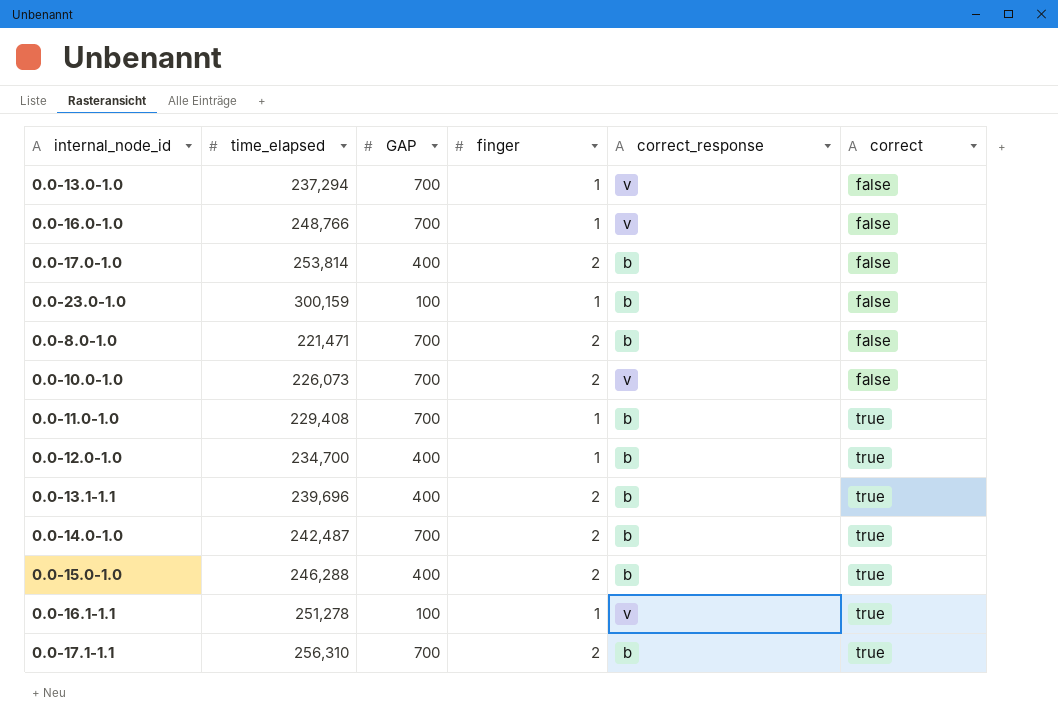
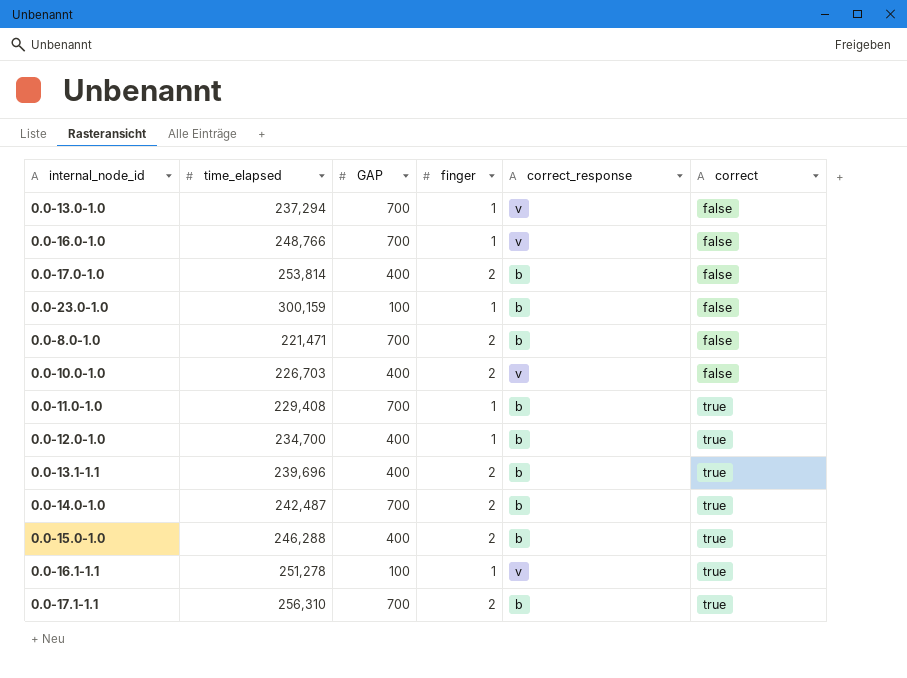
0.0-10.0-1.0 | time_elapsed: 226,073 -> 226,703
0.0-10.0-1.0 | GAP: 700 -> 400

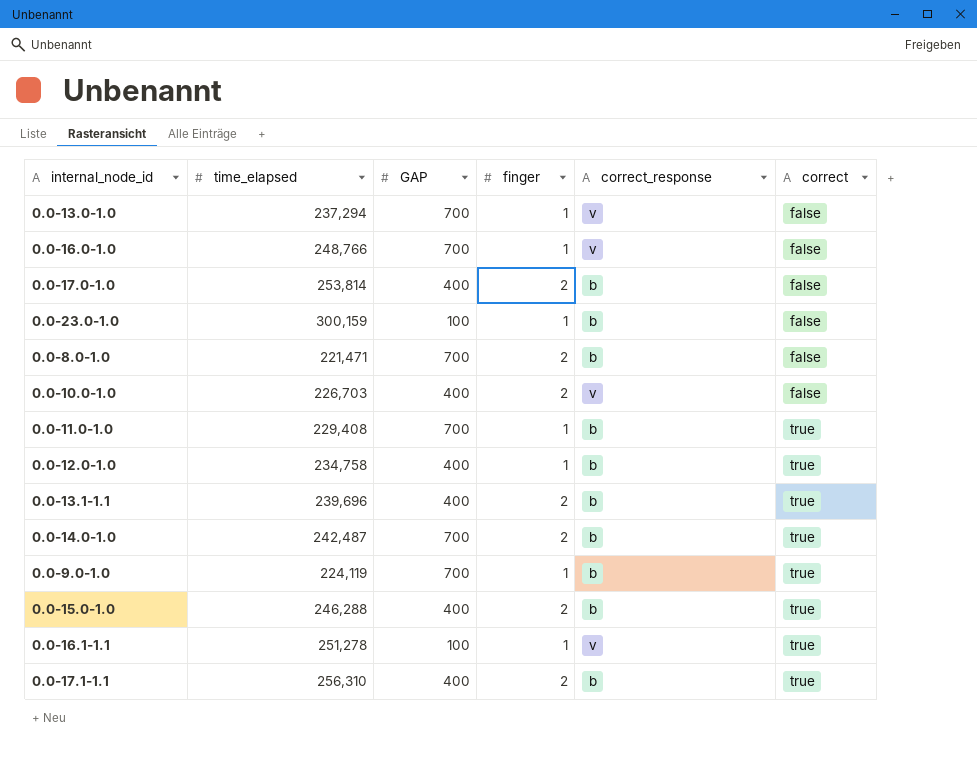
0.0-12.0-1.0 | time_elapsed: 234,700 -> 234,758
row 0.0-9.0-1.0: none -> 224,119 | 700 | 1 | b | true
0.0-17.1-1.1 | GAP: 700 -> 400

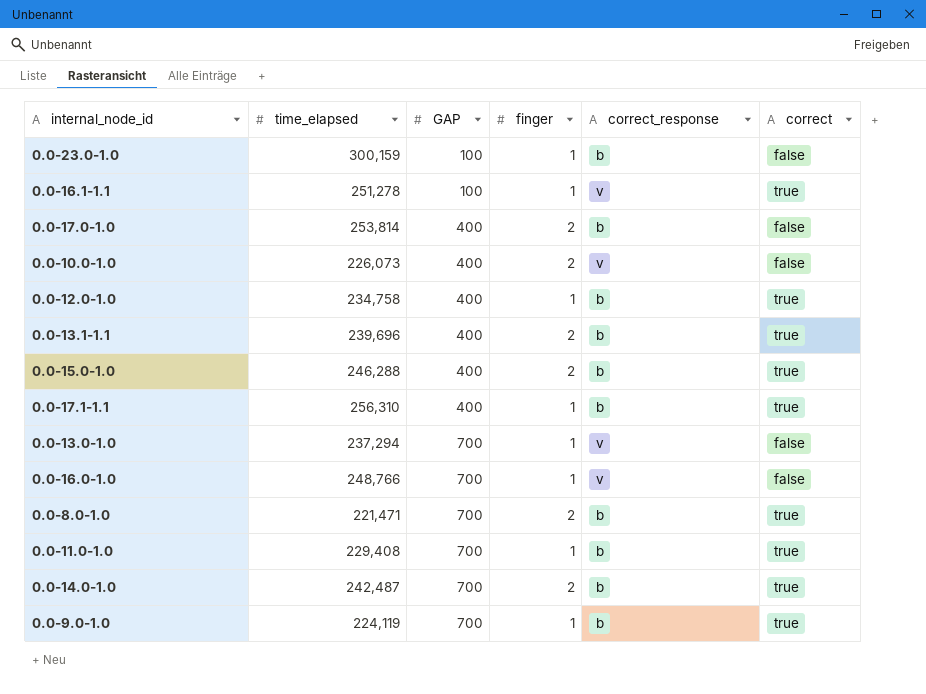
row order: correct ascending -> GAP ascending
0.0-10.0-1.0 | time_elapsed: 226,703 -> 226,073
0.0-17.1-1.1 | finger: 2 -> 1
0.0-8.0-1.0 | correct: false -> true

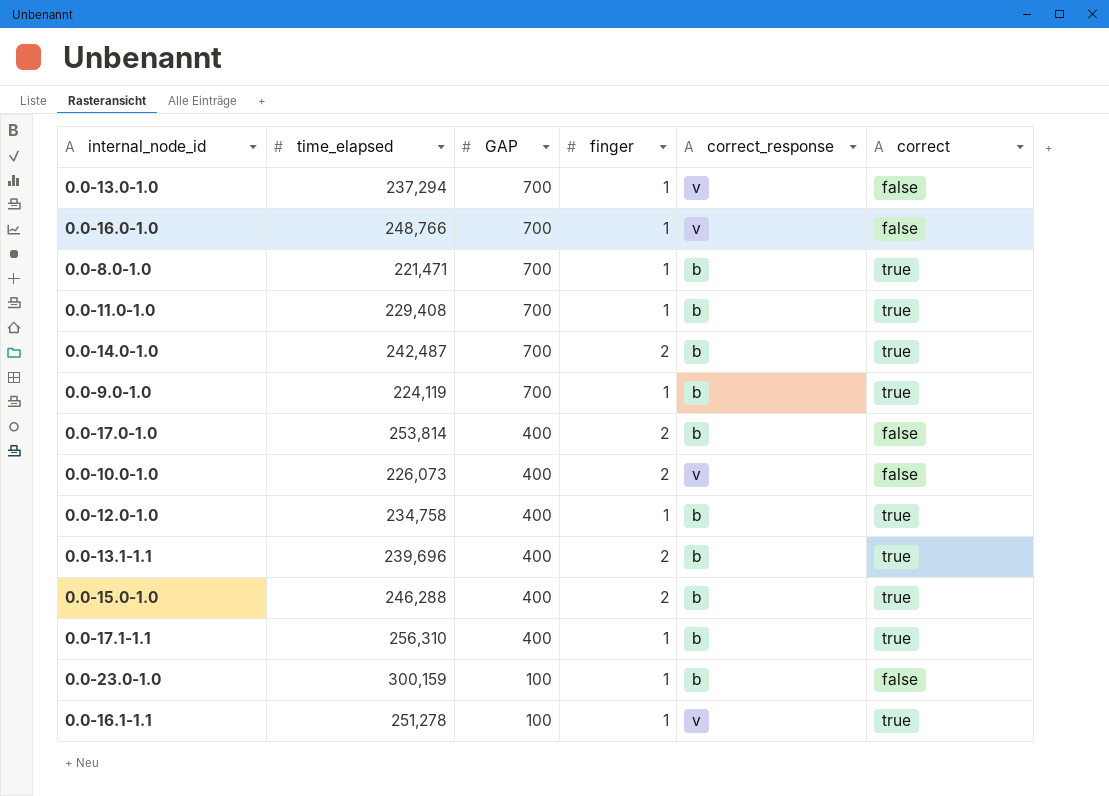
row order: GAP ascending -> GAP descending
0.0-8.0-1.0 | finger: 2 -> 1

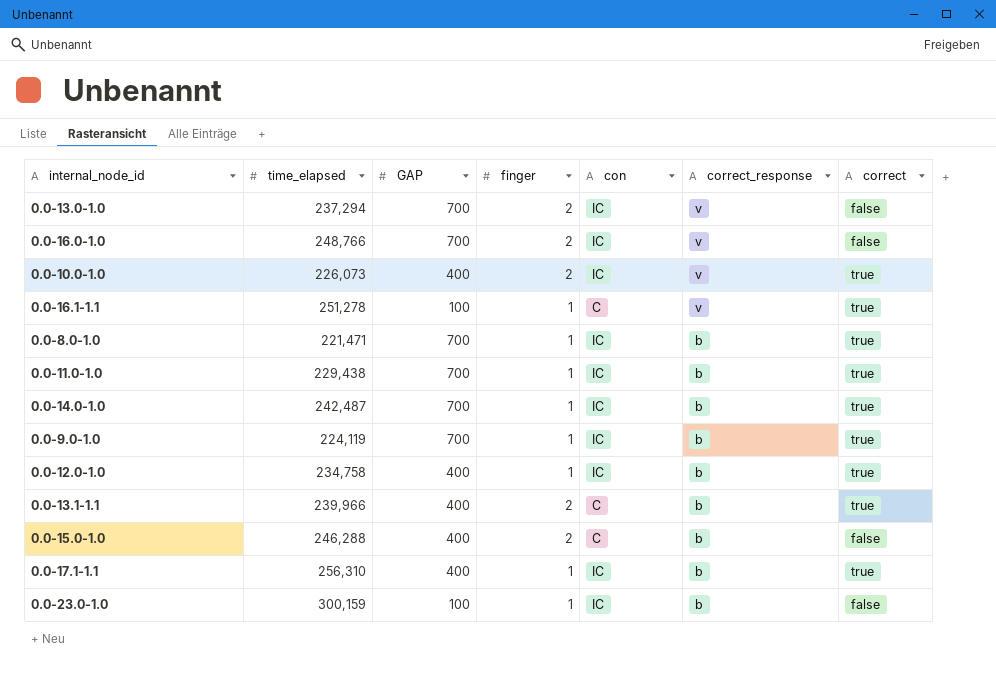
row order: GAP descending -> correct_response descending
column con | position: none -> 5
row 0.0-17.0-1.0: 253,814 | 400 | 2 | b | false -> none
0.0-13.0-1.0 | finger: 1 -> 2
0.0-16.0-1.0 | finger: 1 -> 2
0.0-10.0-1.0 | correct: false -> true
0.0-11.0-1.0 | time_elapsed: 229,408 -> 229,438
0.0-14.0-1.0 | finger: 2 -> 1
0.0-13.1-1.1 | time_elapsed: 239,696 -> 239,966
0.0-15.0-1.0 | correct: true -> false

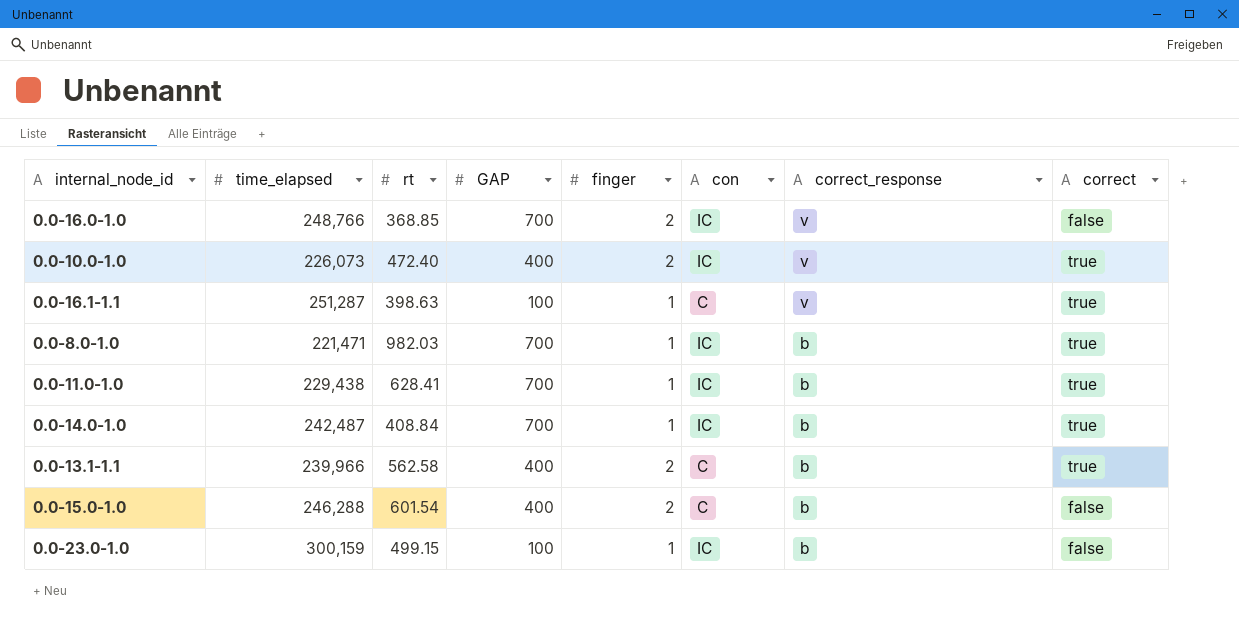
column rt | position: none -> 3
row 0.0-13.0-1.0: 237,294 | 700 | 2 | IC | v | false -> none
row 0.0-9.0-1.0: 224,119 | 700 | 1 | IC | b | true -> none
row 0.0-12.0-1.0: 234,758 | 400 | 1 | IC | b | true -> none
row 0.0-17.1-1.1: 256,310 | 400 | 1 | IC | b | true -> none
0.0-16.1-1.1 | time_elapsed: 251,278 -> 251,287

